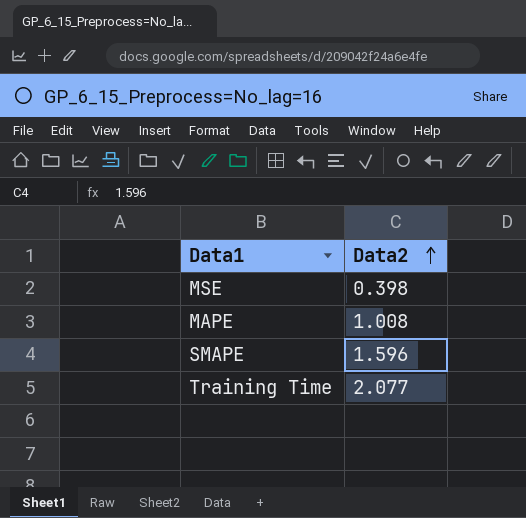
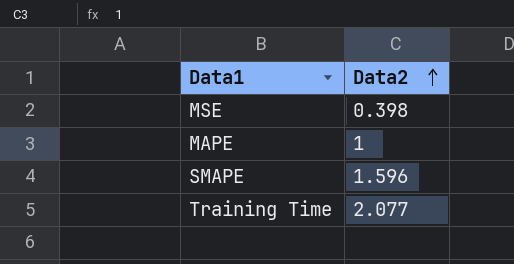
MAPE | Data2: 1.008 -> 1

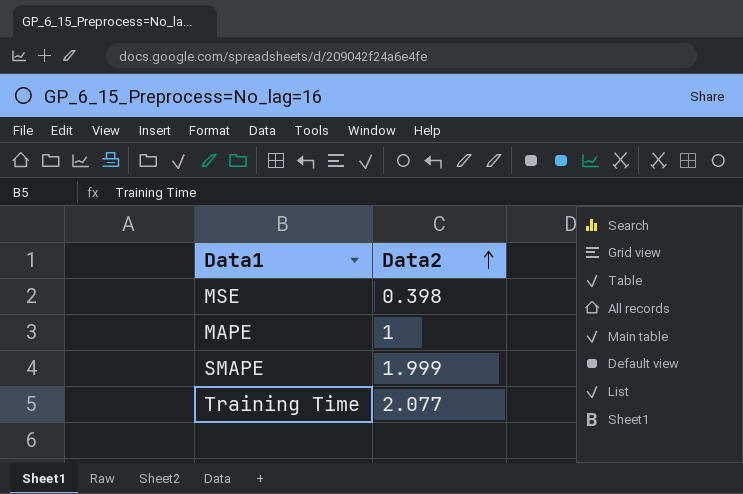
SMAPE | Data2: 1.596 -> 1.999

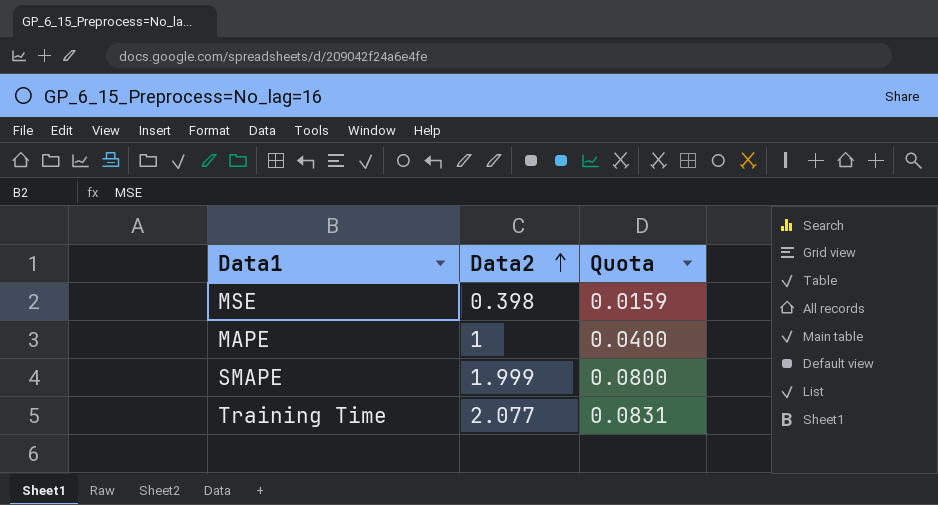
column Quota | formula: none -> [Data2] * 0.04

